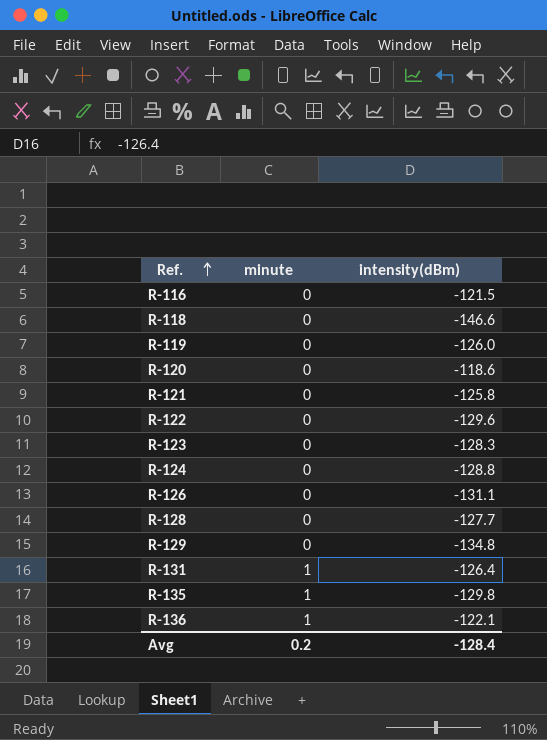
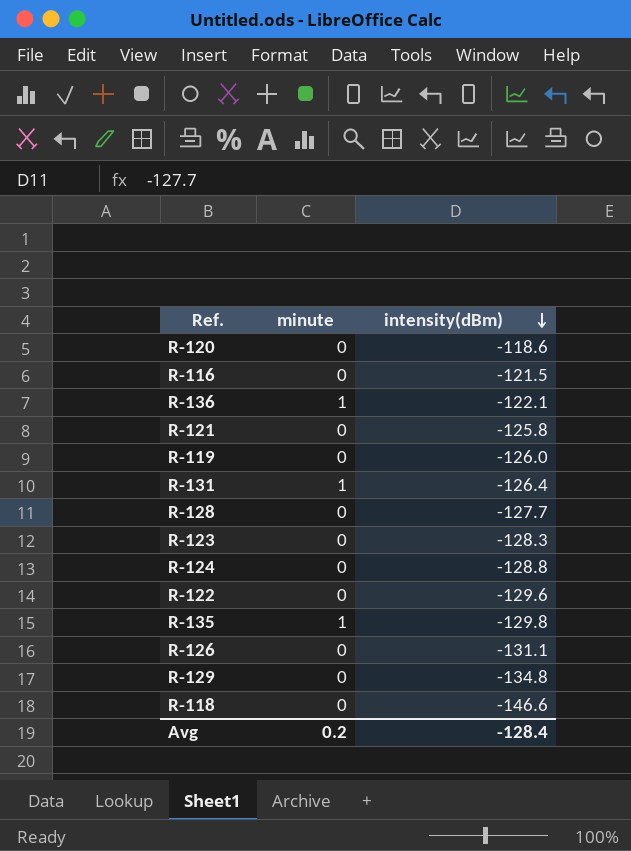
row order: Ref. ascending -> intensity(dBm) descending

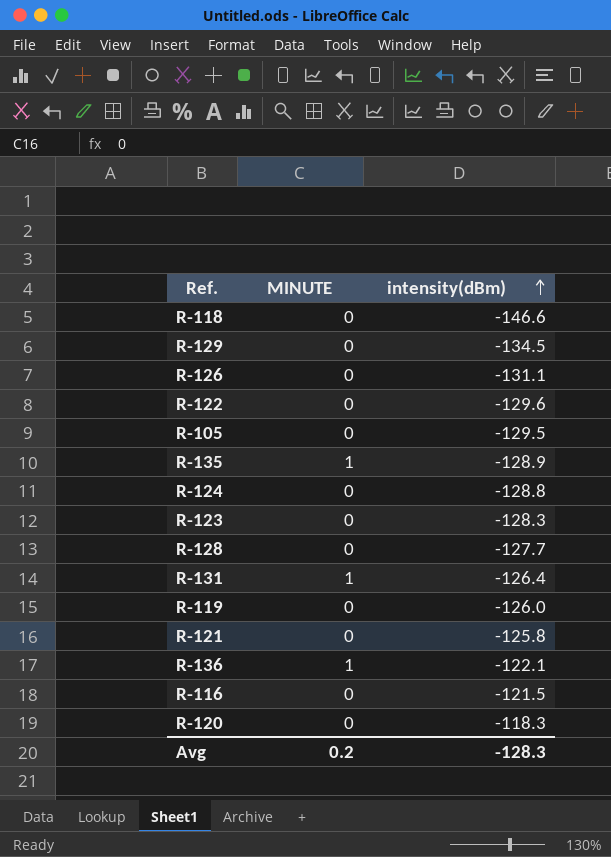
row order: intensity(dBm) descending -> intensity(dBm) ascending
column name: minute -> MINUTE
R-129 | intensity(dBm): -134.8 -> -134.5
row R-105: none -> 0 | -129.5
R-135 | intensity(dBm): -129.8 -> -128.9
R-120 | intensity(dBm): -118.6 -> -118.3
Avg | intensity(dBm): -128.4 -> -128.3

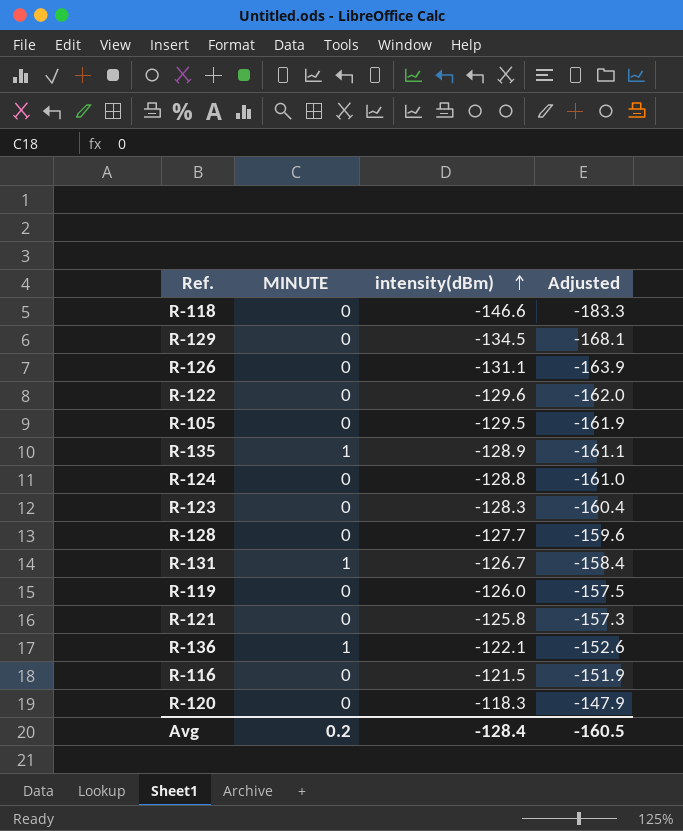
column Adjusted | formula: none -> [intensity(dBm)] * 1.25
R-131 | intensity(dBm): -126.4 -> -126.7
Avg | intensity(dBm): -128.3 -> -128.4

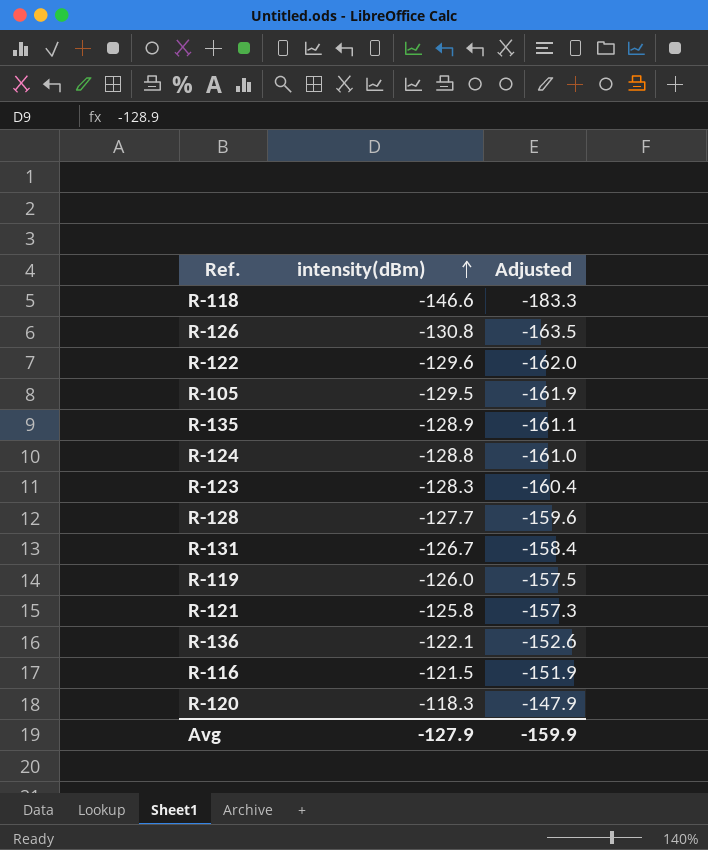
column MINUTE | position: 2 -> none
row R-129: 0 | -134.5 | -168.1 -> none
R-126 | intensity(dBm): -131.1 -> -130.8
R-126 | Adjusted: -163.9 -> -163.5
Avg | intensity(dBm): -128.4 -> -127.9
Avg | Adjusted: -160.5 -> -159.9

